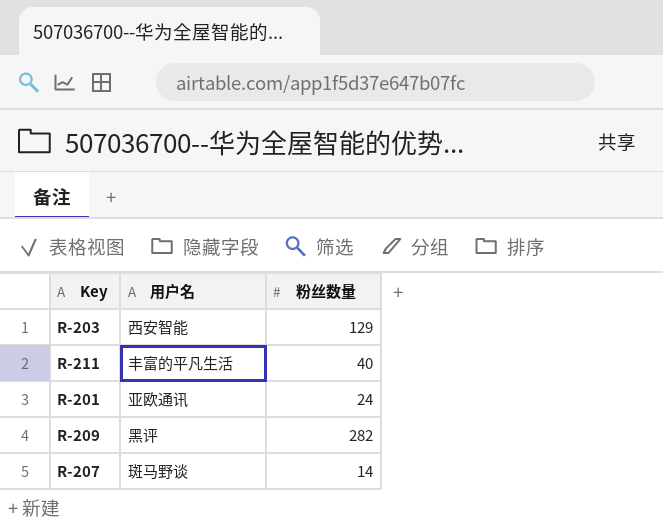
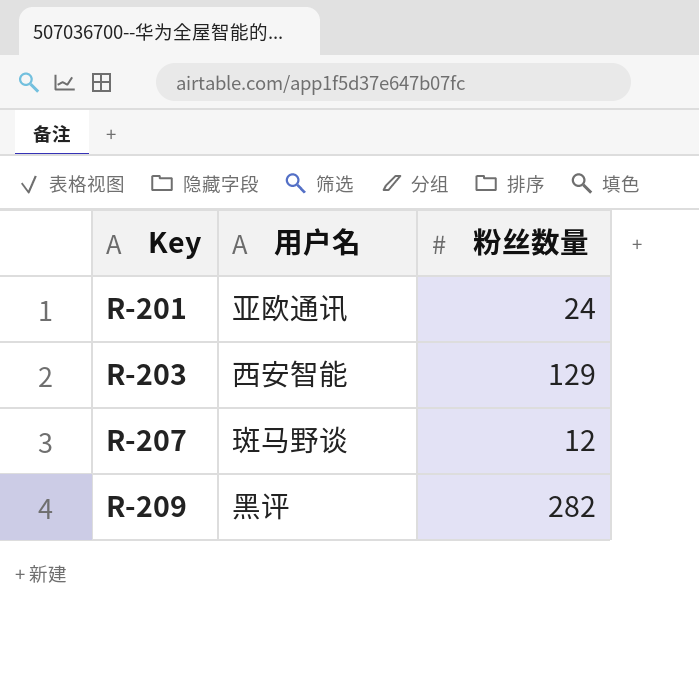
row order: none -> Key ascending
row R-211: 丰富的平凡生活 | 40 -> none
R-207 | 粉丝数量: 14 -> 12

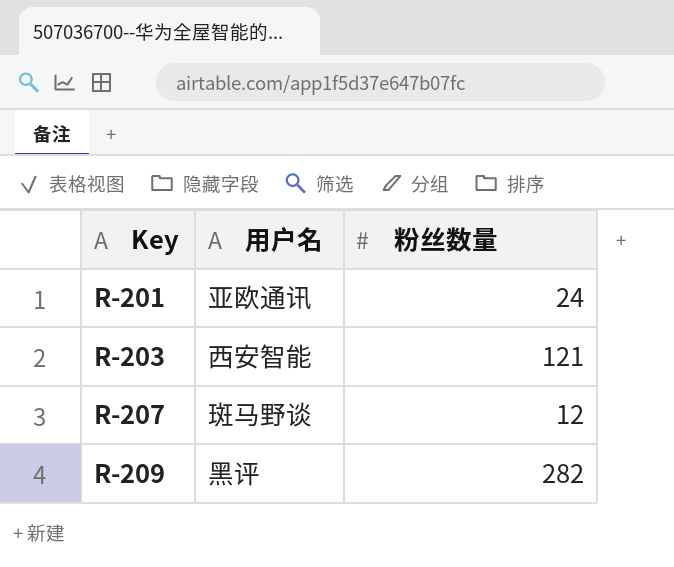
R-203 | 粉丝数量: 129 -> 121

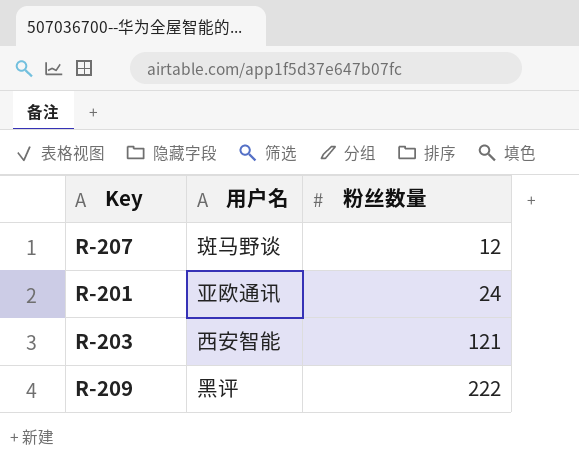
row order: Key ascending -> 粉丝数量 ascending
R-209 | 粉丝数量: 282 -> 222

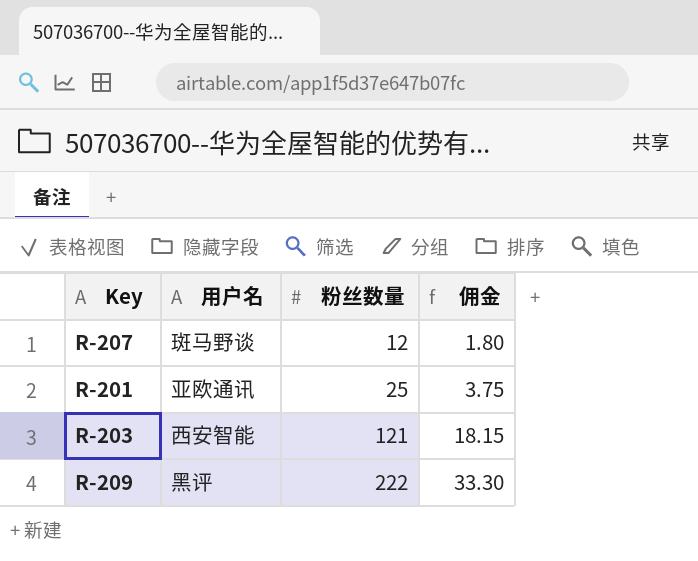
column 佣金 | formula: none -> [粉丝数量] * 0.15
R-201 | 粉丝数量: 24 -> 25

